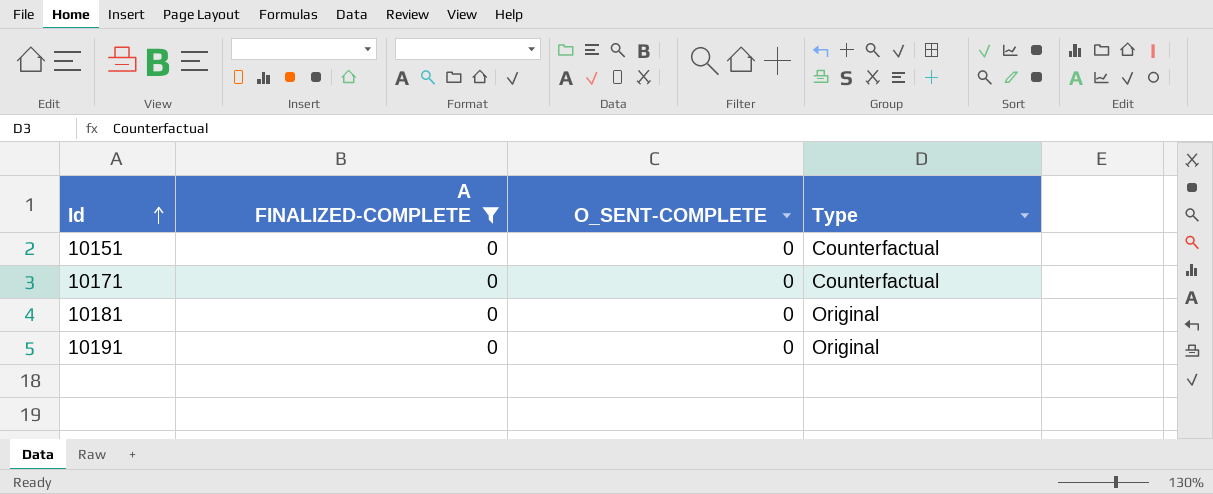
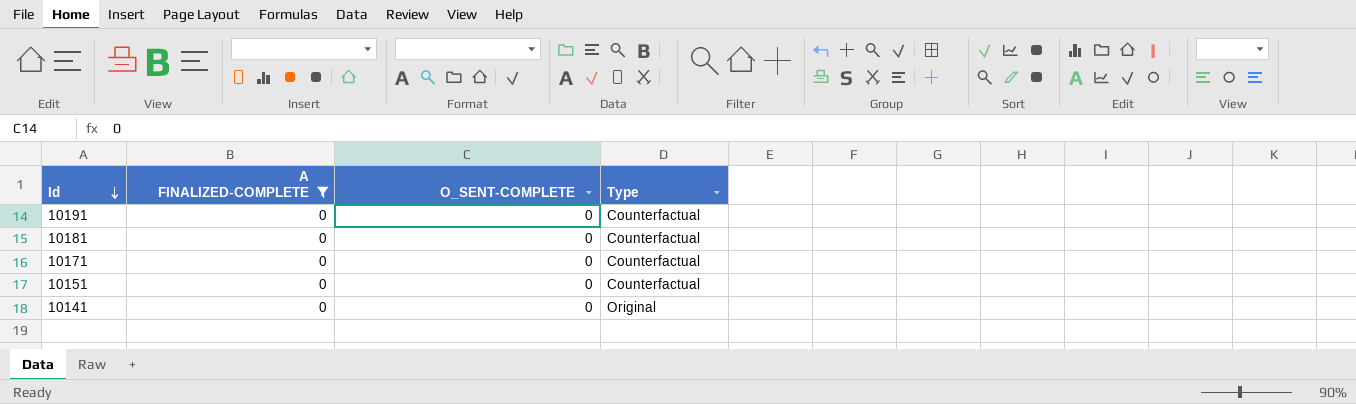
row order: Id ascending -> Id descending
10191 | Type: Original -> Counterfactual
10181 | Type: Original -> Counterfactual
row 10141: none -> 0 | 0 | Original

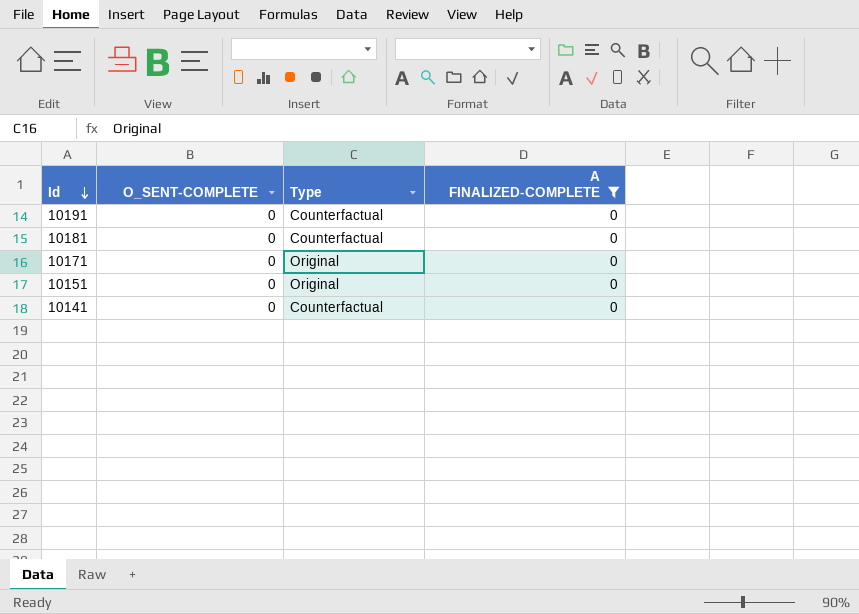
column A FINALIZED-COMPLETE | position: 2 -> 4
10171 | Type: Counterfactual -> Original
10151 | Type: Counterfactual -> Original
10141 | Type: Original -> Counterfactual

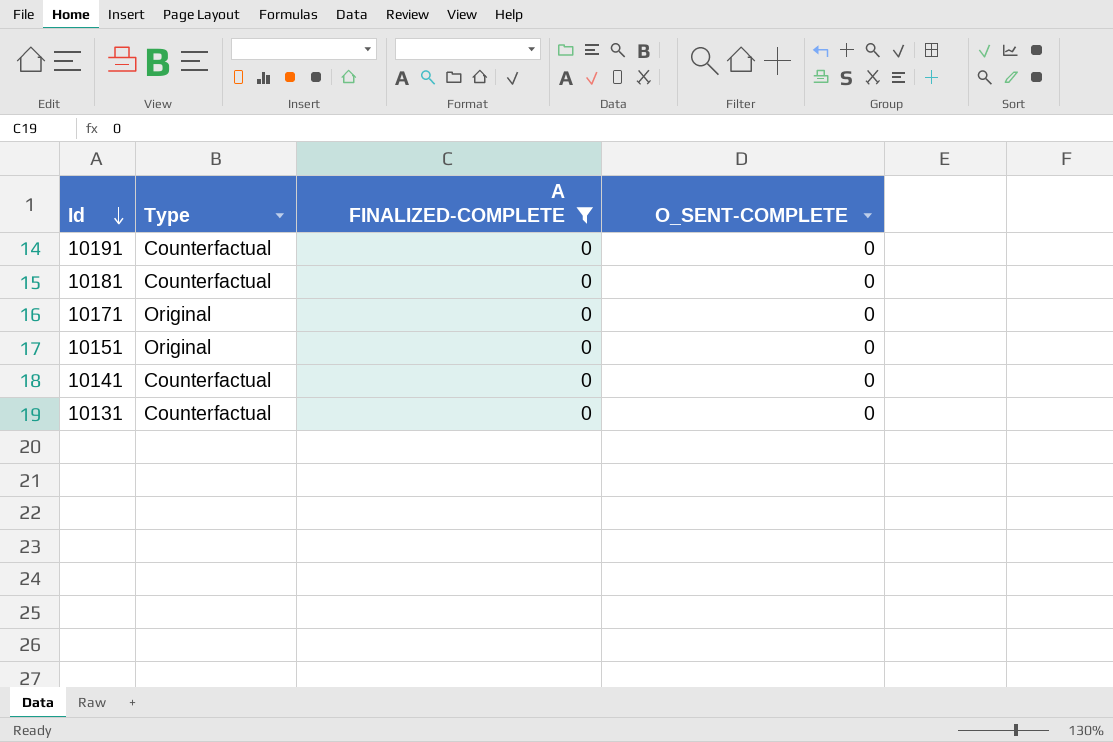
column O_SENT-COMPLETE | position: 2 -> 4
row 10131: none -> Counterfactual | 0 | 0

